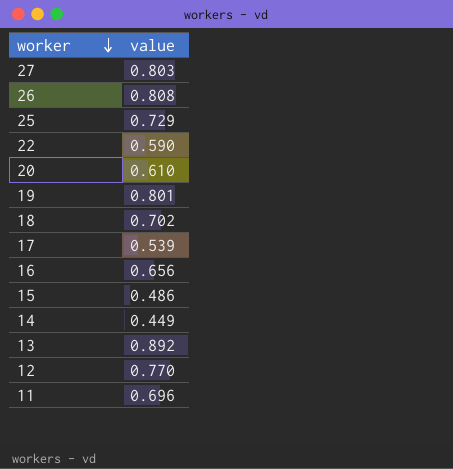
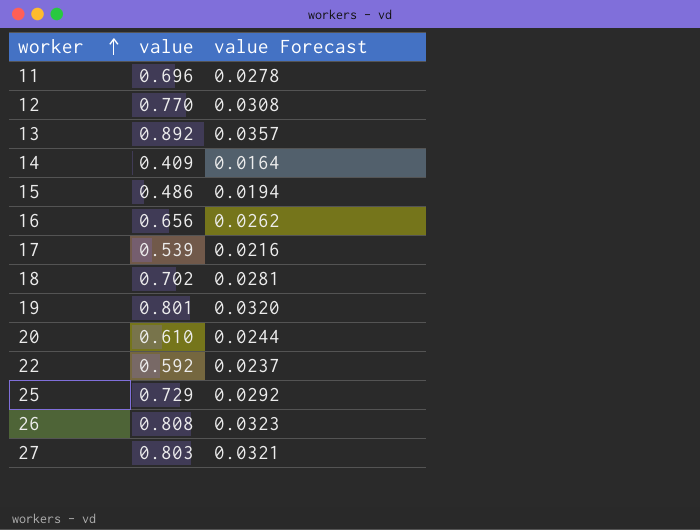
row order: worker descending -> worker ascending
column value Forecast | formula: none -> [value] * 0.04
14 | value: 0.449 -> 0.409
22 | value: 0.590 -> 0.592

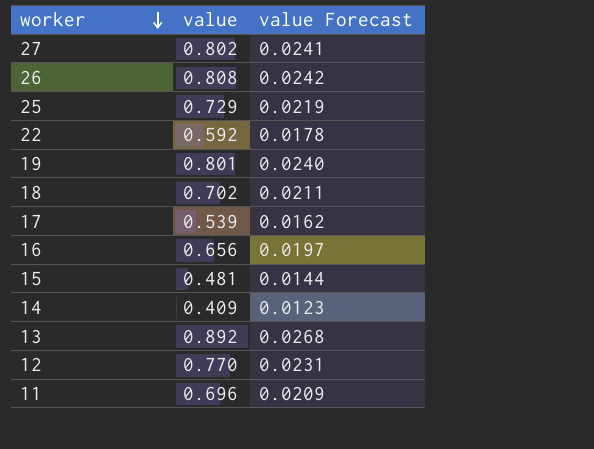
row order: worker ascending -> worker descending
column value Forecast | formula: [value] * 0.04 -> [value] * 0.03
row 20: 0.610 | 0.0244 -> none
27 | value: 0.803 -> 0.802
15 | value: 0.486 -> 0.481

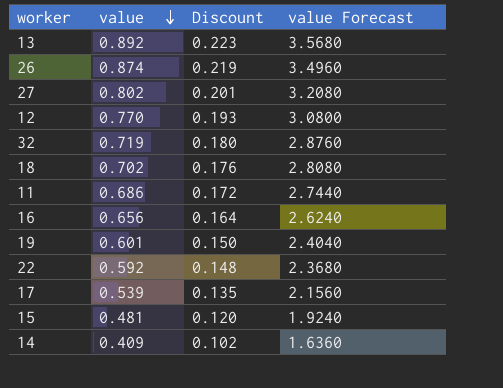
row order: worker descending -> value descending
column Discount | formula: none -> [value] * 0.25
column value Forecast | formula: [value] * 0.03 -> [value] * 4
row 25: 0.729 | 0.0219 -> none
26 | value: 0.808 -> 0.874
row 32: none -> 0.719 | 0.180 | 2.8760
11 | value: 0.696 -> 0.686
19 | value: 0.801 -> 0.601

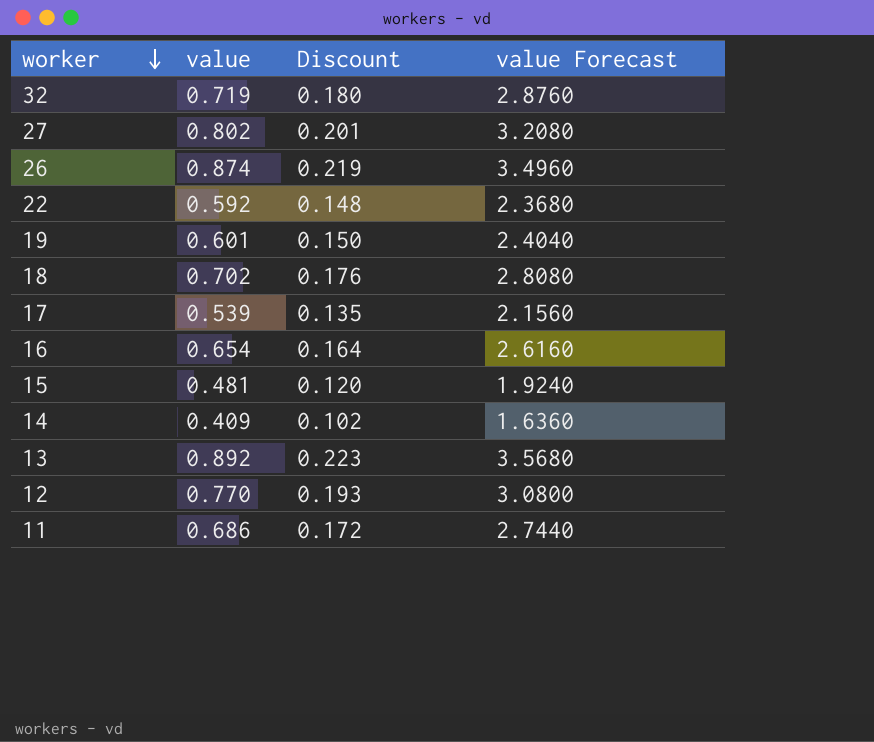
row order: value descending -> worker descending
16 | value: 0.656 -> 0.654
16 | value Forecast: 2.6240 -> 2.6160

